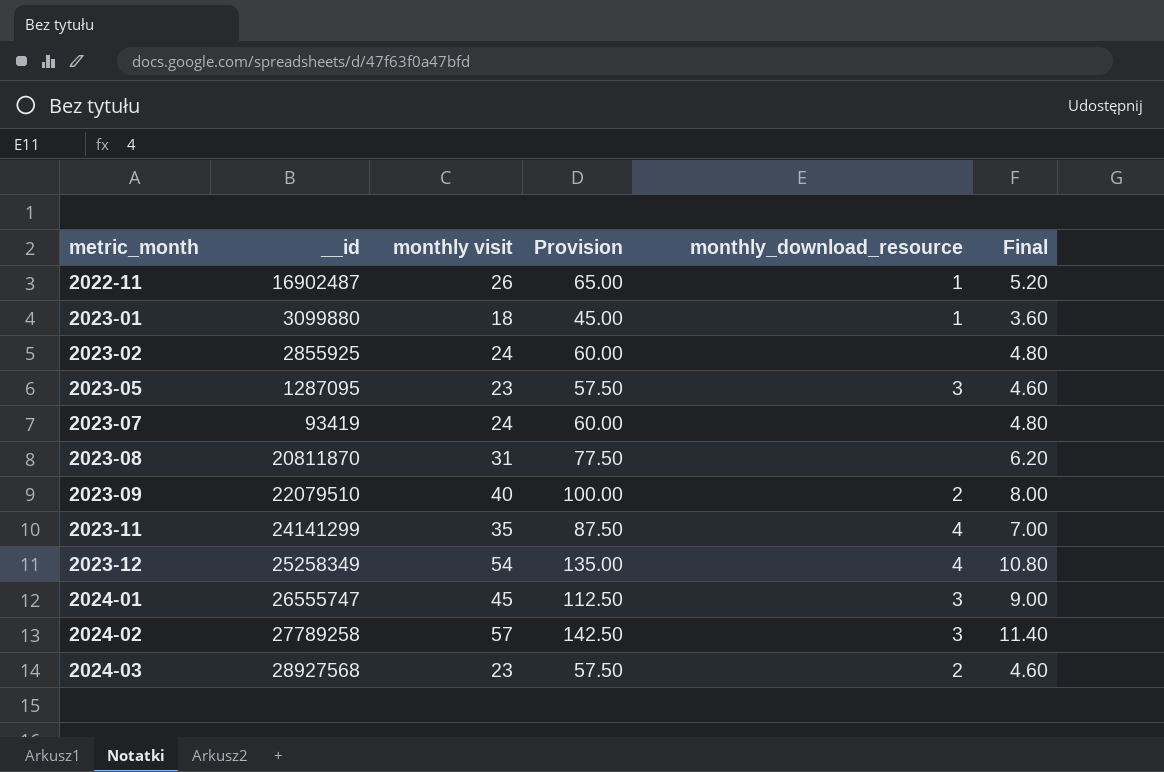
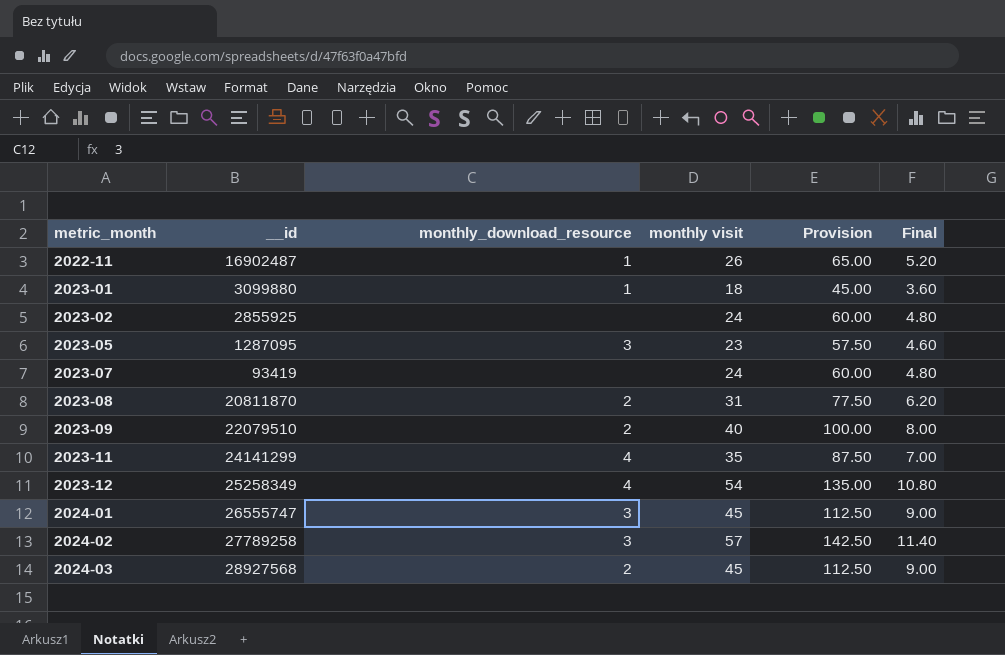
column monthly_download_resource | position: 5 -> 3
2023-08 | monthly_download_resource: none -> 2
2024-03 | monthly visit: 23 -> 45
2024-03 | Provision: 57.50 -> 112.50
2024-03 | Final: 4.60 -> 9.00

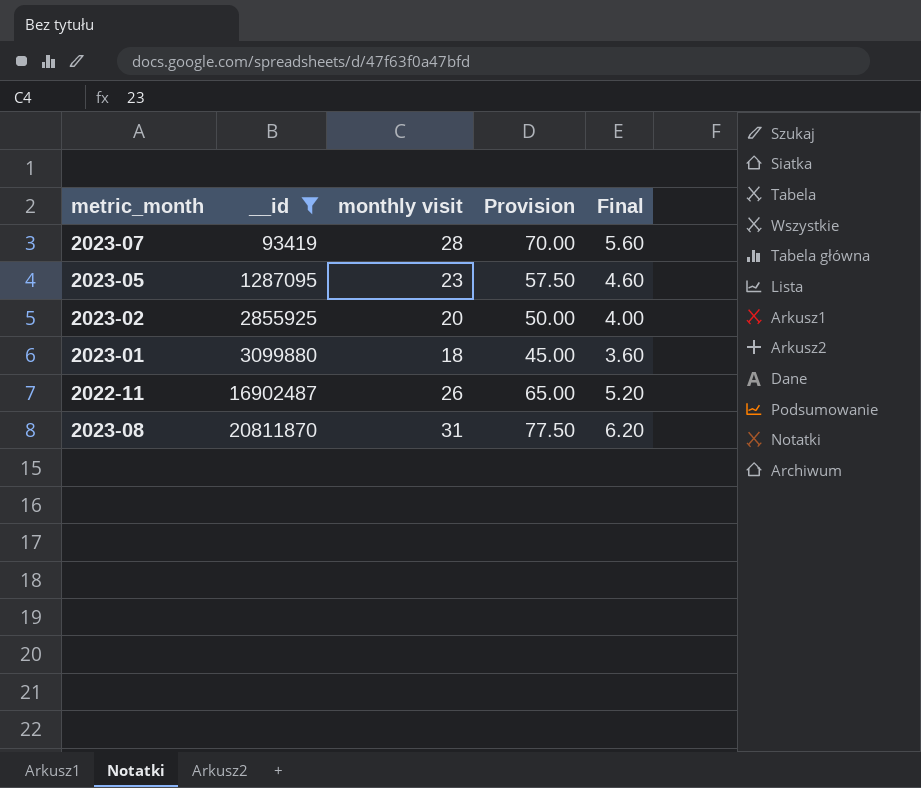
filter: none -> __id <= 20811870
row order: metric_month ascending -> __id ascending
column monthly_download_resource | position: 3 -> none
2023-07 | monthly visit: 24 -> 28
2023-07 | Provision: 60.00 -> 70.00
2023-07 | Final: 4.80 -> 5.60
2023-02 | monthly visit: 24 -> 20
2023-02 | Provision: 60.00 -> 50.00
2023-02 | Final: 4.80 -> 4.00

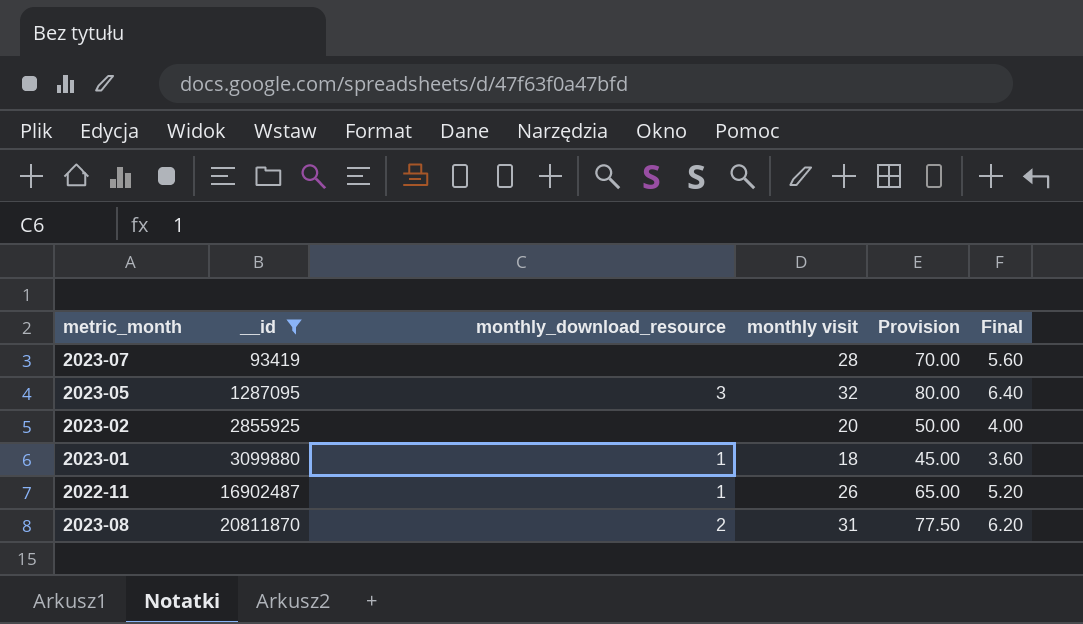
column monthly_download_resource | position: none -> 3
2023-05 | monthly visit: 23 -> 32
2023-05 | Provision: 57.50 -> 80.00
2023-05 | Final: 4.60 -> 6.40

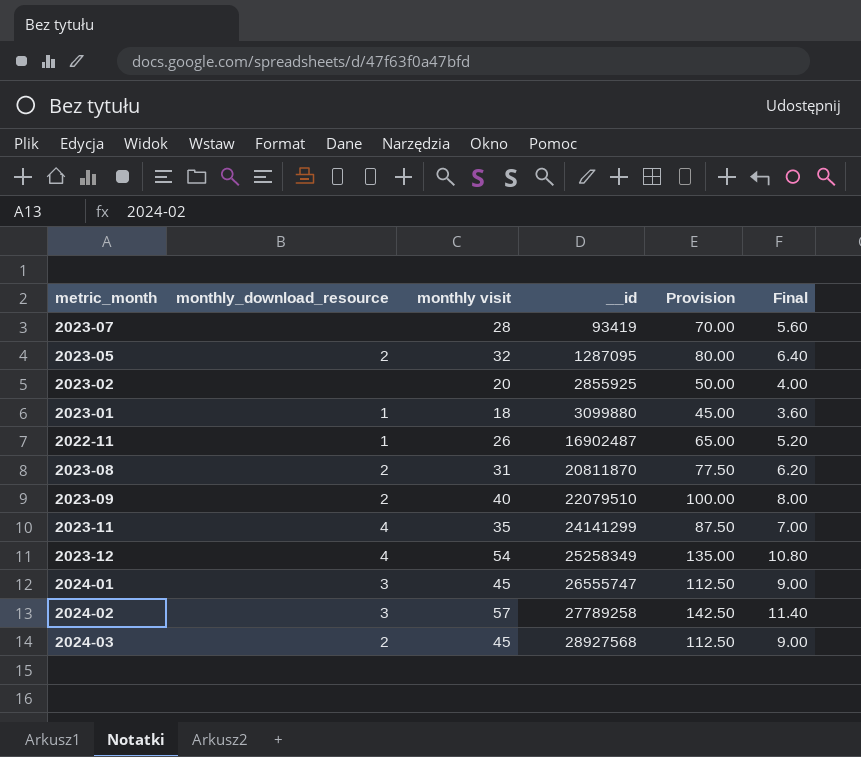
filter: __id <= 20811870 -> none
column __id | position: 2 -> 4
2023-05 | monthly_download_resource: 3 -> 2

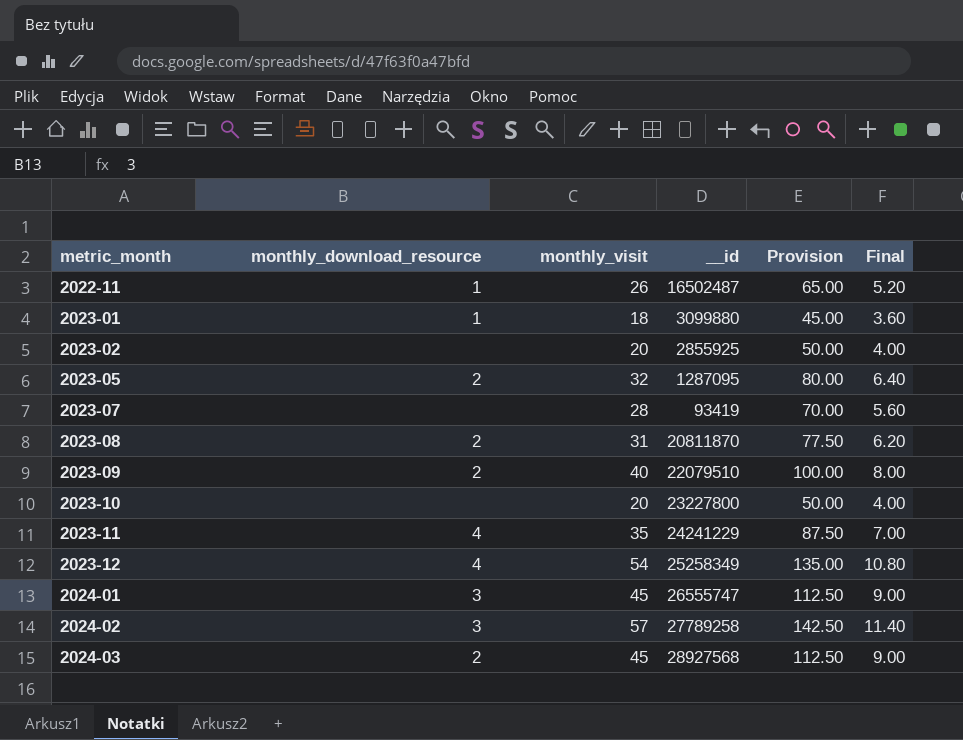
row order: __id ascending -> metric_month ascending
column name: monthly visit -> monthly_visit
2022-11 | __id: 16902487 -> 16502487
row 2023-10: none -> none | 20 | 23227800 | 50.00 | 4.00
2023-11 | __id: 24141299 -> 24241229

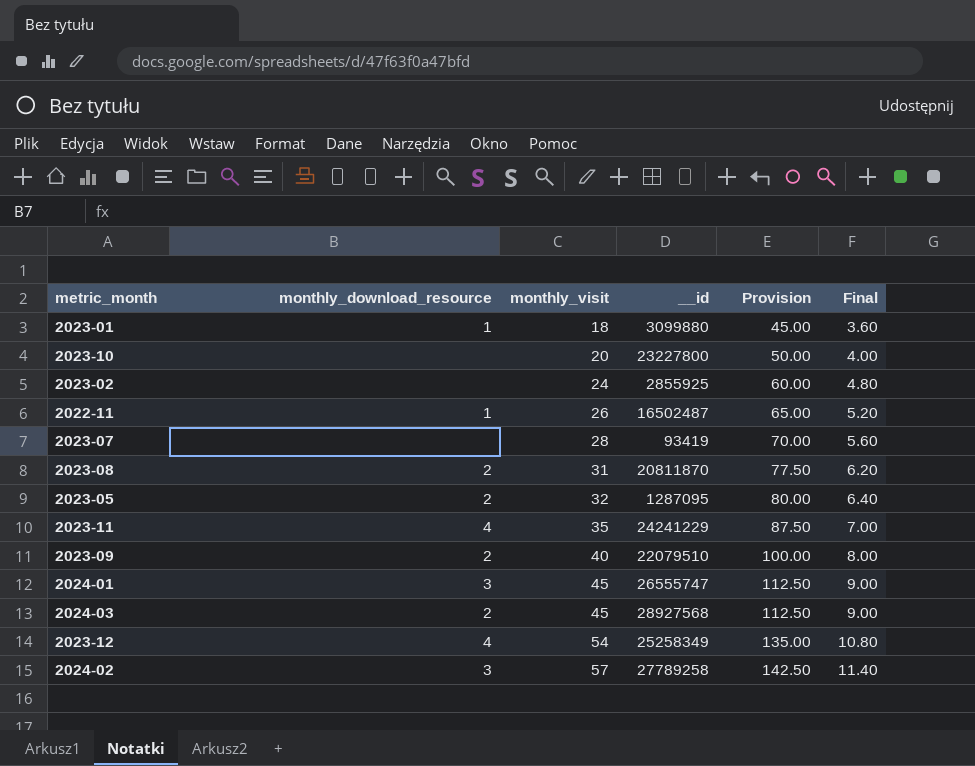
row order: metric_month ascending -> monthly_visit ascending
2023-02 | monthly_visit: 20 -> 24
2023-02 | Provision: 50.00 -> 60.00
2023-02 | Final: 4.00 -> 4.80

